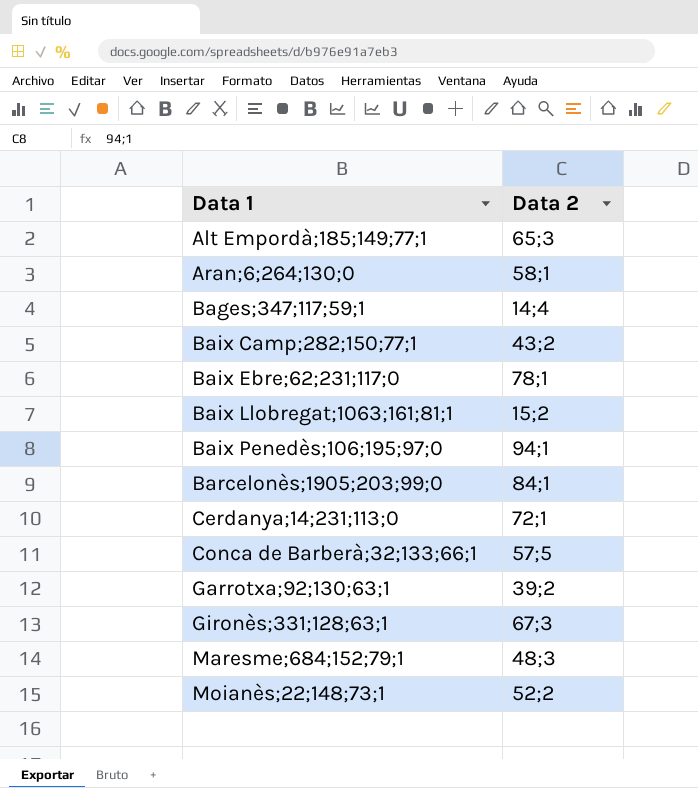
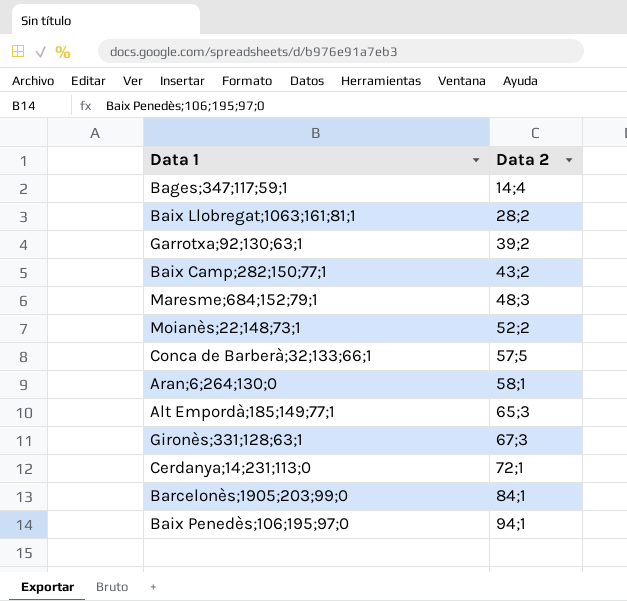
row order: Data 1 ascending -> Data 2 ascending
row Baix Ebre;62;231;117;0: 78;1 -> none
Baix Llobregat;1063;161;81;1 | Data 2: 15;2 -> 28;2

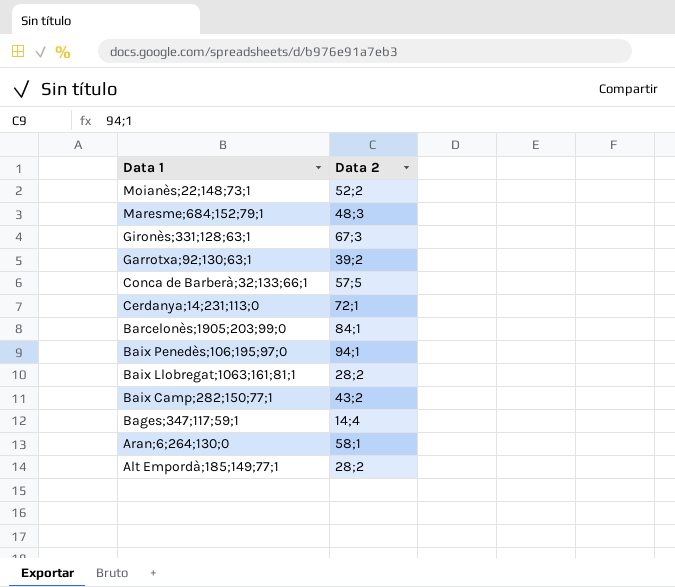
row order: Data 2 ascending -> Data 1 descending
Alt Empordà;185;149;77;1 | Data 2: 65;3 -> 28;2

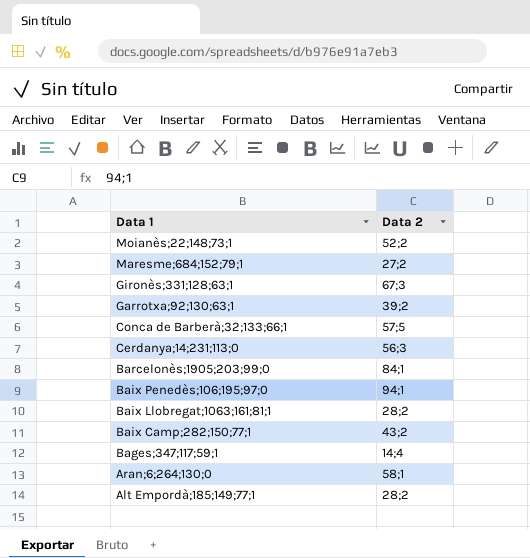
Maresme;684;152;79;1 | Data 2: 48;3 -> 27;2
Cerdanya;14;231;113;0 | Data 2: 72;1 -> 56;3

